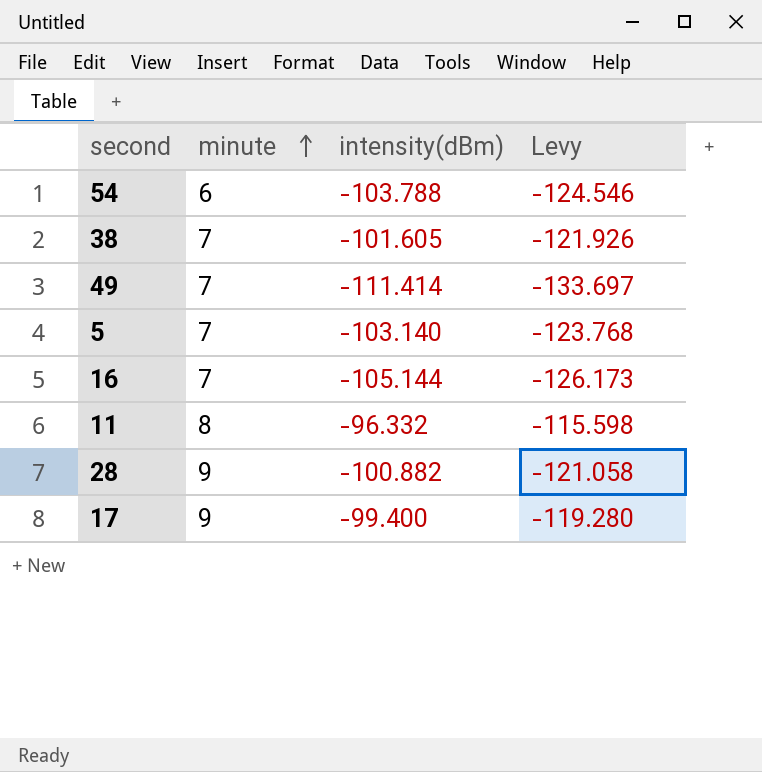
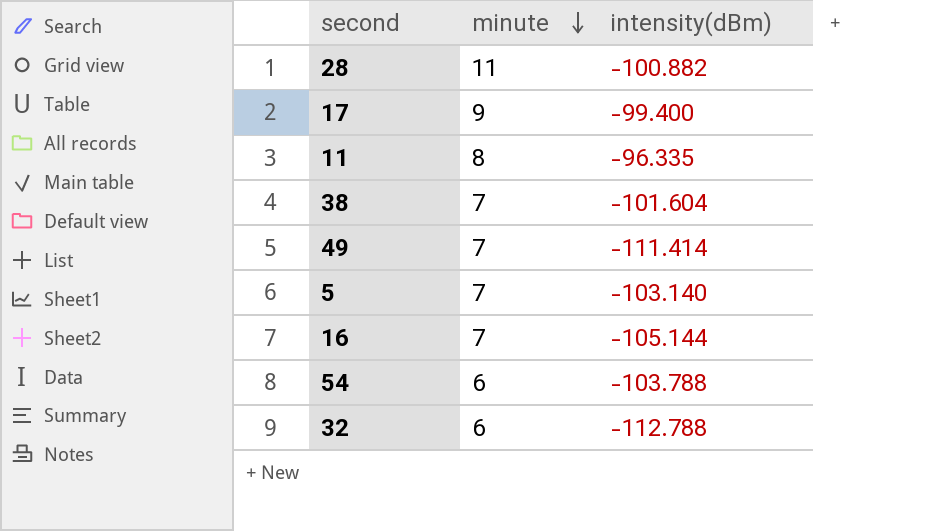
row order: minute ascending -> minute descending
column Levy | formula: [intensity(dBm)] * 1.2 -> none
28 | minute: 9 -> 11
11 | intensity(dBm): -96.332 -> -96.335
38 | intensity(dBm): -101.605 -> -101.604
row 32: none -> 6 | -112.788

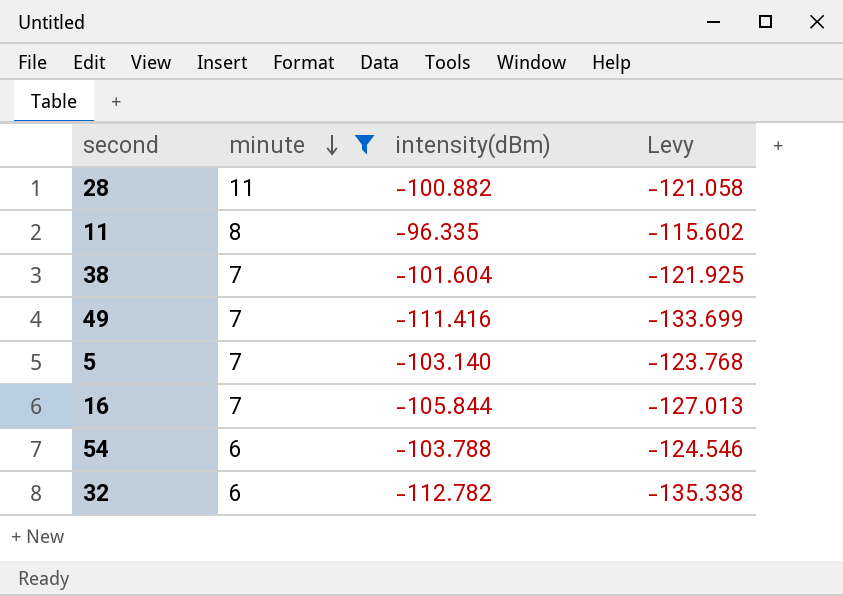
filter: none -> minute != 9
column Levy | formula: none -> [intensity(dBm)] * 1.2
49 | intensity(dBm): -111.414 -> -111.416
16 | intensity(dBm): -105.144 -> -105.844
32 | intensity(dBm): -112.788 -> -112.782

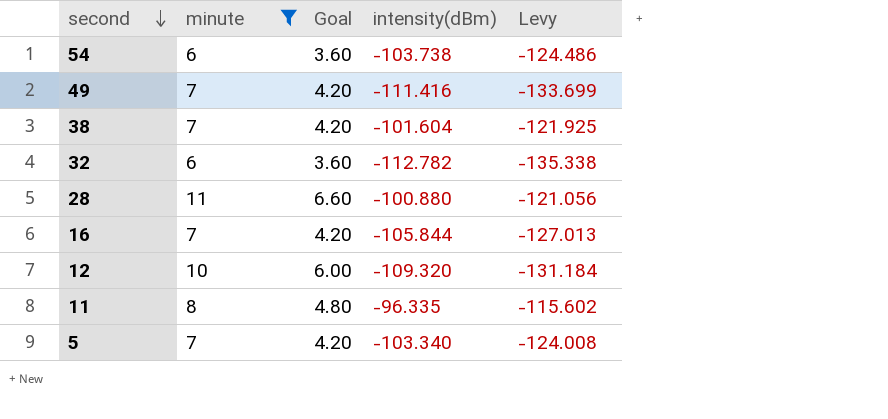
row order: minute descending -> second descending
column Goal | formula: none -> [minute] * 0.6
54 | intensity(dBm): -103.788 -> -103.738
54 | Levy: -124.546 -> -124.486
28 | intensity(dBm): -100.882 -> -100.880
28 | Levy: -121.058 -> -121.056
row 12: none -> 10 | 6.00 | -109.320 | -131.184
5 | intensity(dBm): -103.140 -> -103.340
5 | Levy: -123.768 -> -124.008

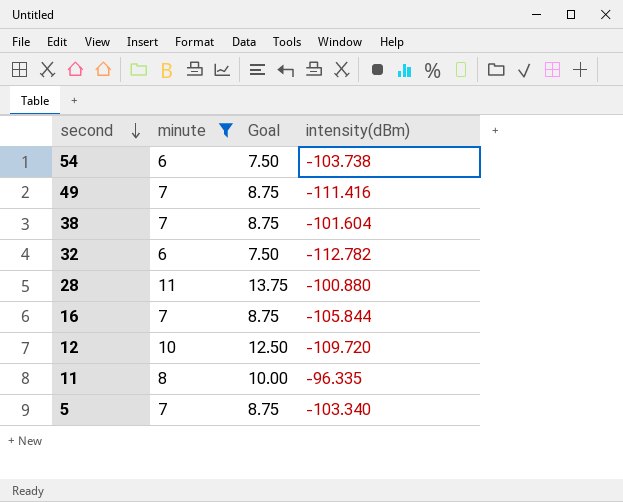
column Levy | formula: [intensity(dBm)] * 1.2 -> none
column Goal | formula: [minute] * 0.6 -> [minute] * 1.25
12 | intensity(dBm): -109.320 -> -109.720

